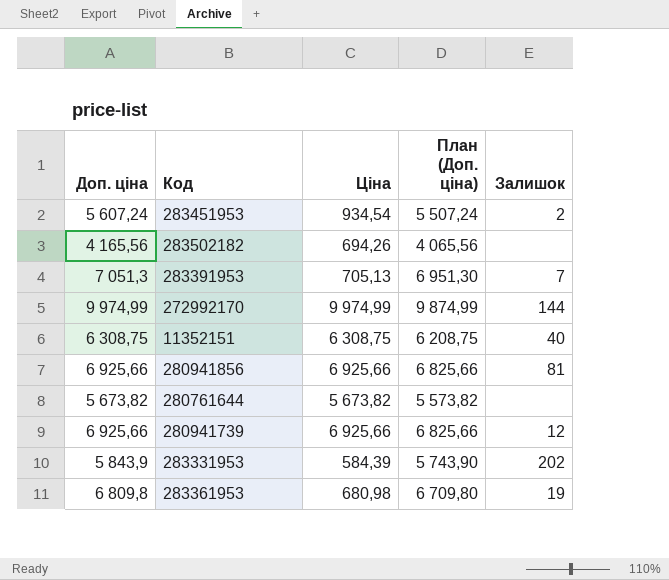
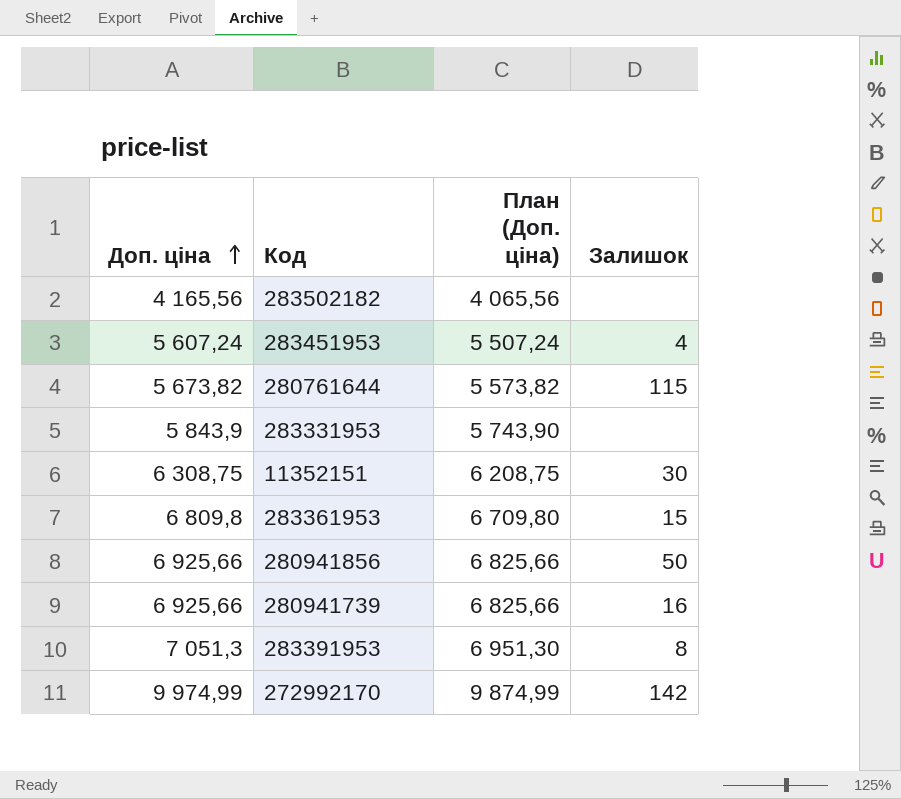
row order: none -> Доп. ціна ascending
column Ціна | position: 3 -> none
283451953 | Залишок: 2 -> 4
280761644 | Залишок: none -> 115
283331953 | Залишок: 202 -> none
11352151 | Залишок: 40 -> 30
283361953 | Залишок: 19 -> 15
280941856 | Залишок: 81 -> 50
280941739 | Залишок: 12 -> 16
283391953 | Залишок: 7 -> 8
272992170 | Залишок: 144 -> 142

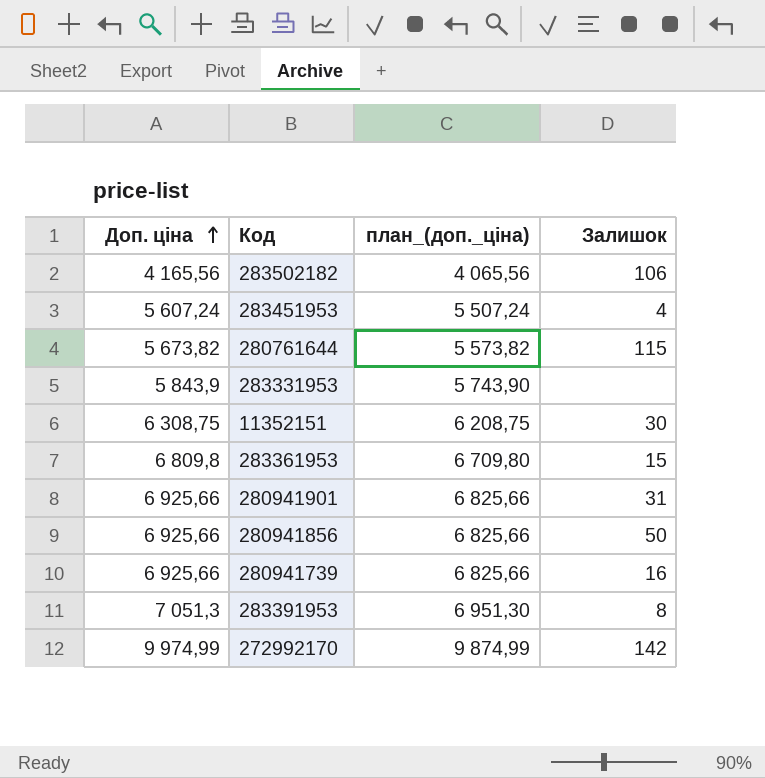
column name: План (Доп. ціна) -> план_(доп._ціна)
283502182 | Залишок: none -> 106
row 280941901: none -> 6 925,66 | 6 825,66 | 31

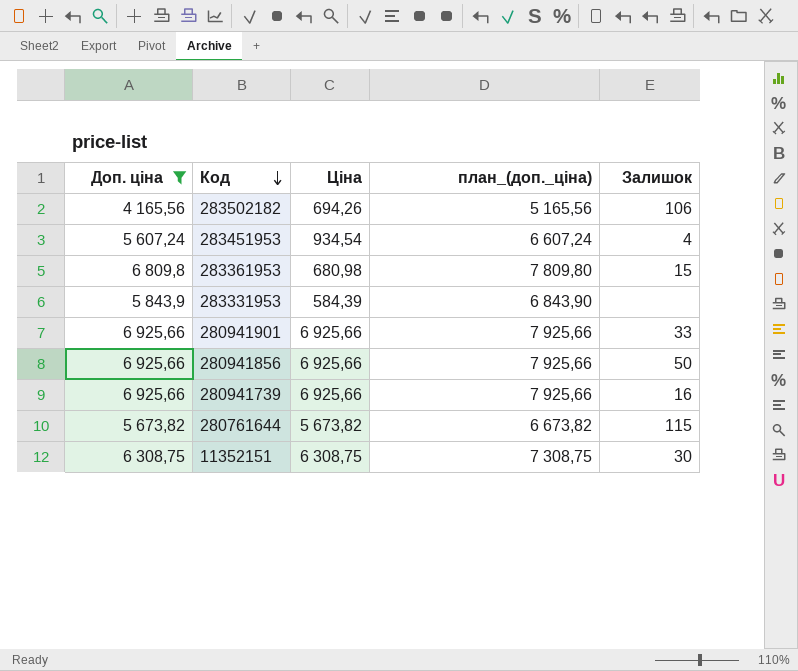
filter: none -> Доп. ціна <= 6 925,66
row order: Доп. ціна ascending -> Код descending
column Ціна | position: none -> 3
column план_(доп._ціна) | formula: [Доп. ціна] - 100 -> [Доп. ціна] + 1000
280941901 | Залишок: 31 -> 33

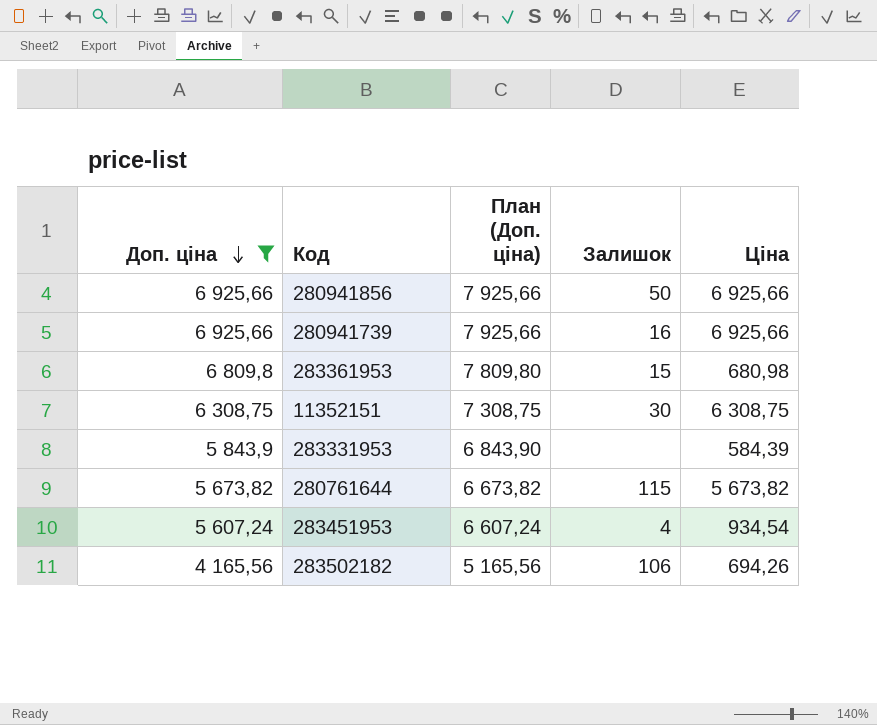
row order: Код descending -> Доп. ціна descending
column name: план_(доп._ціна) -> План (Доп. ціна)
column Ціна | position: 3 -> 5
row 280941901: 6 925,66 | 6 925,66 | 7 925,66 | 33 -> none

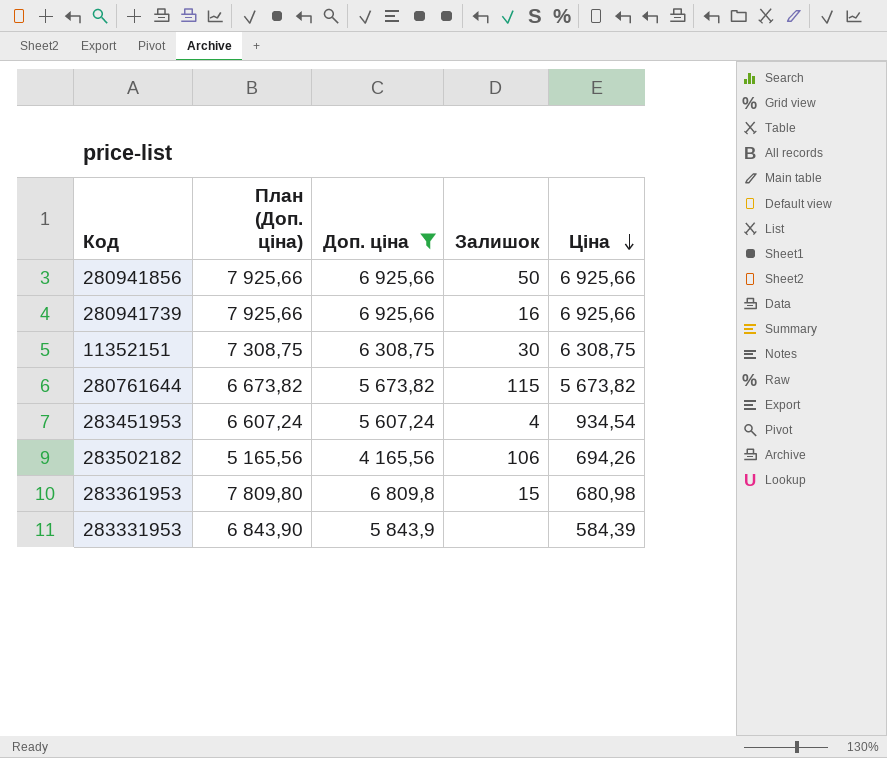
row order: Доп. ціна descending -> Ціна descending
column Доп. ціна | position: 1 -> 3

